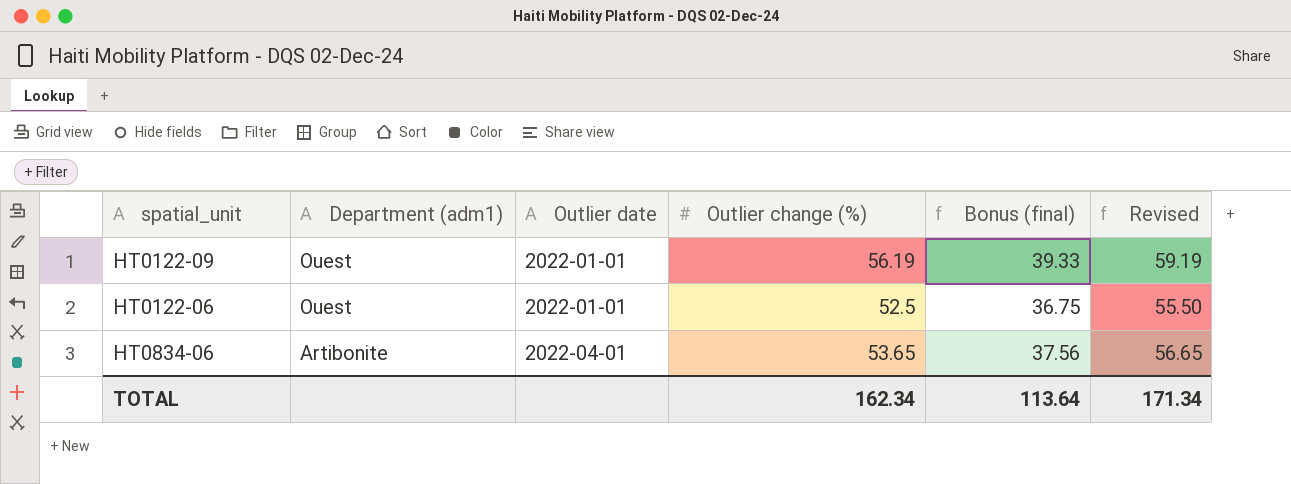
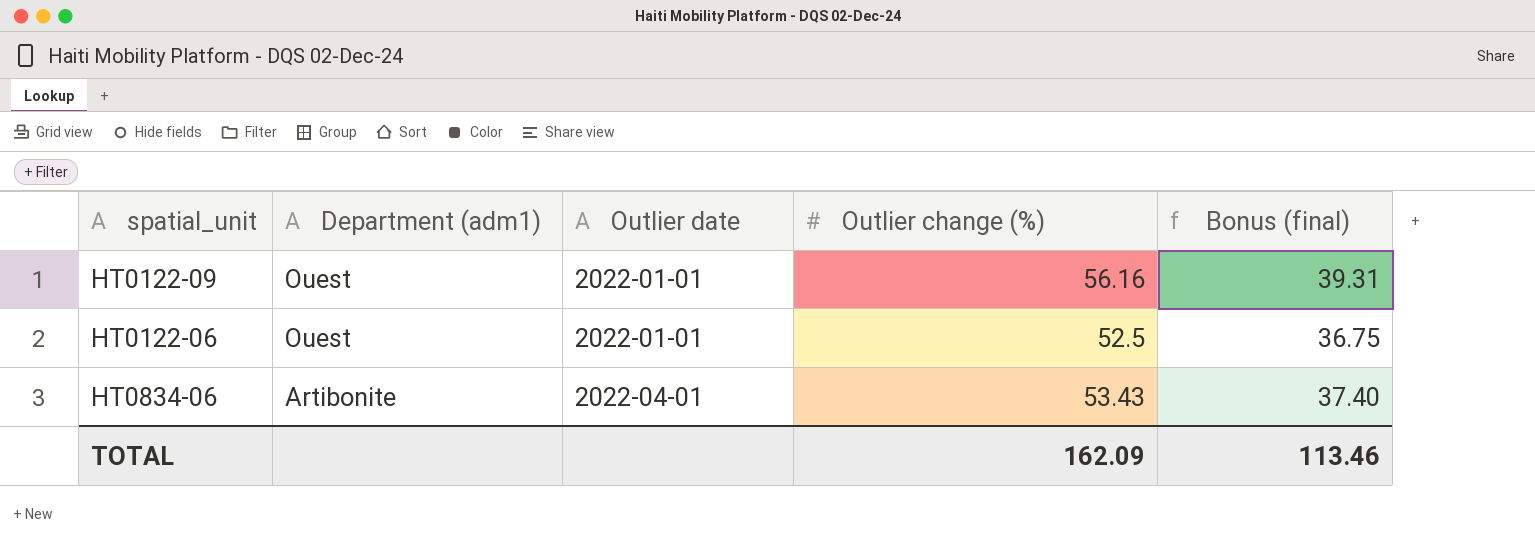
column Revised | formula: [Outlier change (%)] + 3 -> none
HT0122-09 | Outlier change (%): 56.19 -> 56.16
HT0122-09 | Bonus (final): 39.33 -> 39.31
HT0834-06 | Outlier change (%): 53.65 -> 53.43
HT0834-06 | Bonus (final): 37.56 -> 37.40
TOTAL | Outlier change (%): 162.34 -> 162.09
TOTAL | Bonus (final): 113.64 -> 113.46

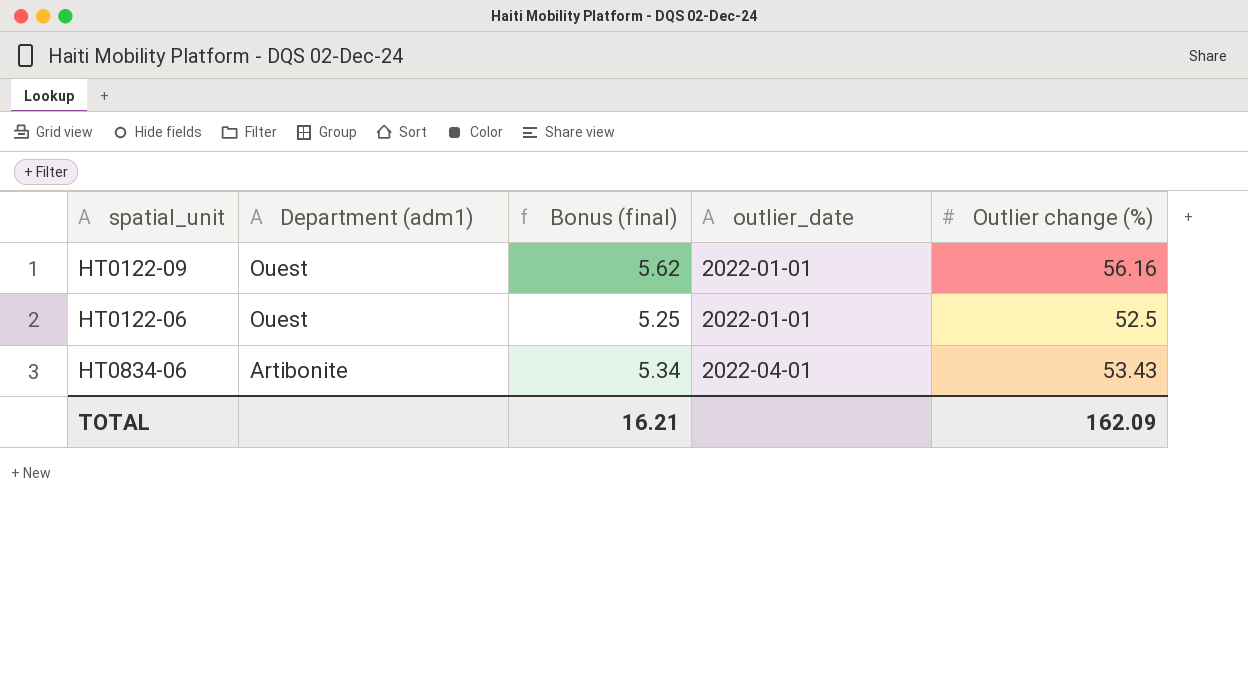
column Bonus (final) | formula: [Outlier change (%)] * 0.7 -> [Outlier change (%)] * 0.1
column Bonus (final) | position: 5 -> 3
column name: Outlier date -> outlier_date
TOTAL | Bonus (final): 113.46 -> 16.21

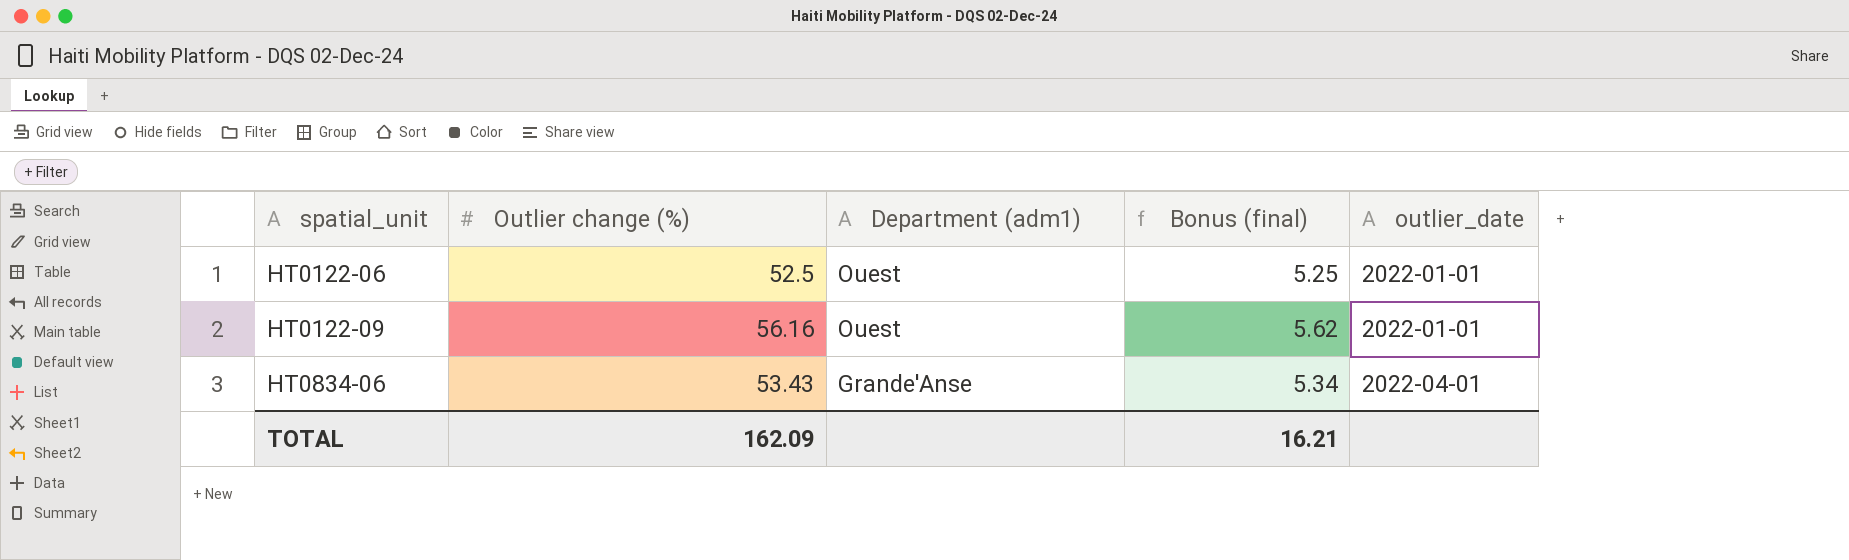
row order: Department (adm1) descending -> spatial_unit ascending
column Outlier change (%) | position: 5 -> 2
HT0834-06 | Department (adm1): Artibonite -> Grande'Anse

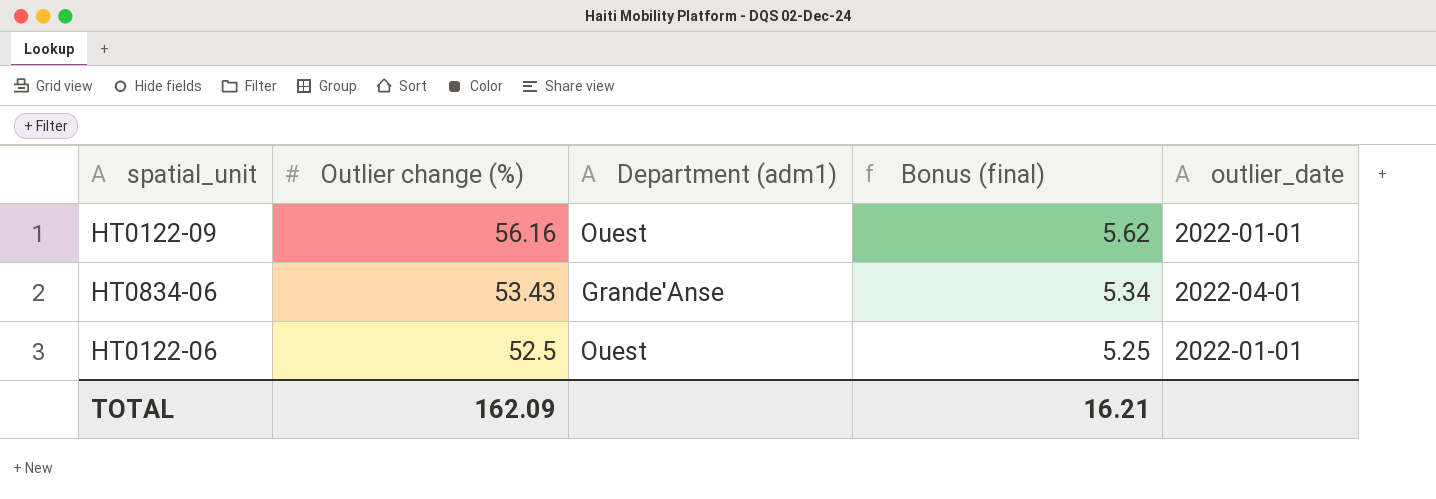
row order: spatial_unit ascending -> Outlier change (%) descending

